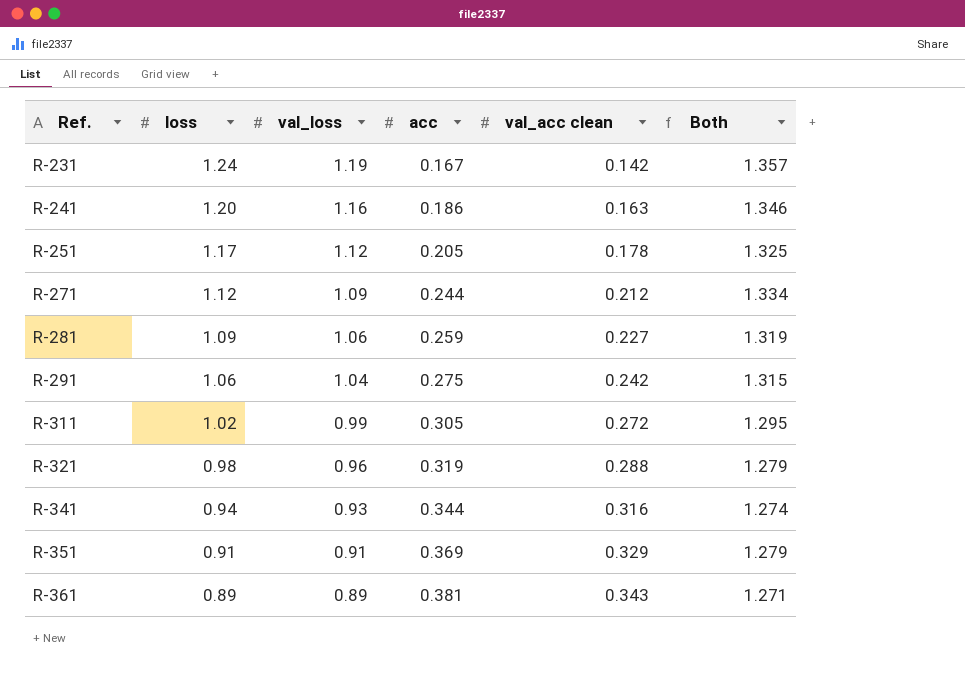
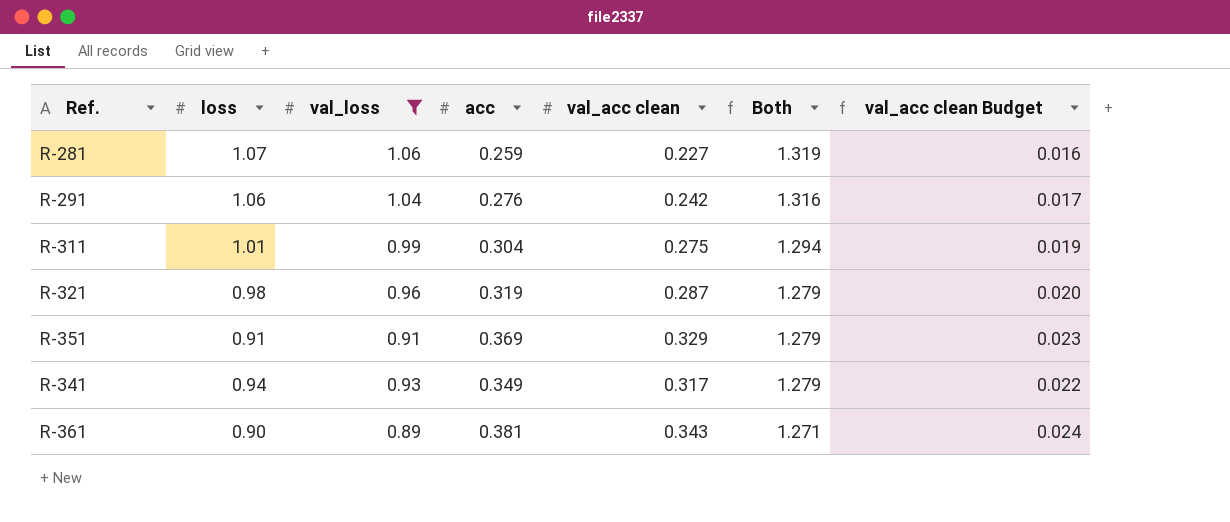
filter: none -> val_loss <= 1.06
row order: Ref. ascending -> Both descending
column val_acc clean Budget | formula: none -> [val_acc clean] * 0.07
R-281 | loss: 1.09 -> 1.07
R-291 | acc: 0.275 -> 0.276
R-291 | Both: 1.315 -> 1.316
R-311 | loss: 1.02 -> 1.01
R-311 | acc: 0.305 -> 0.304
R-311 | val_acc clean: 0.272 -> 0.275
R-311 | Both: 1.295 -> 1.294
R-321 | val_acc clean: 0.288 -> 0.287
R-341 | acc: 0.344 -> 0.349
R-341 | val_acc clean: 0.316 -> 0.317
R-341 | Both: 1.274 -> 1.279
R-361 | loss: 0.89 -> 0.90

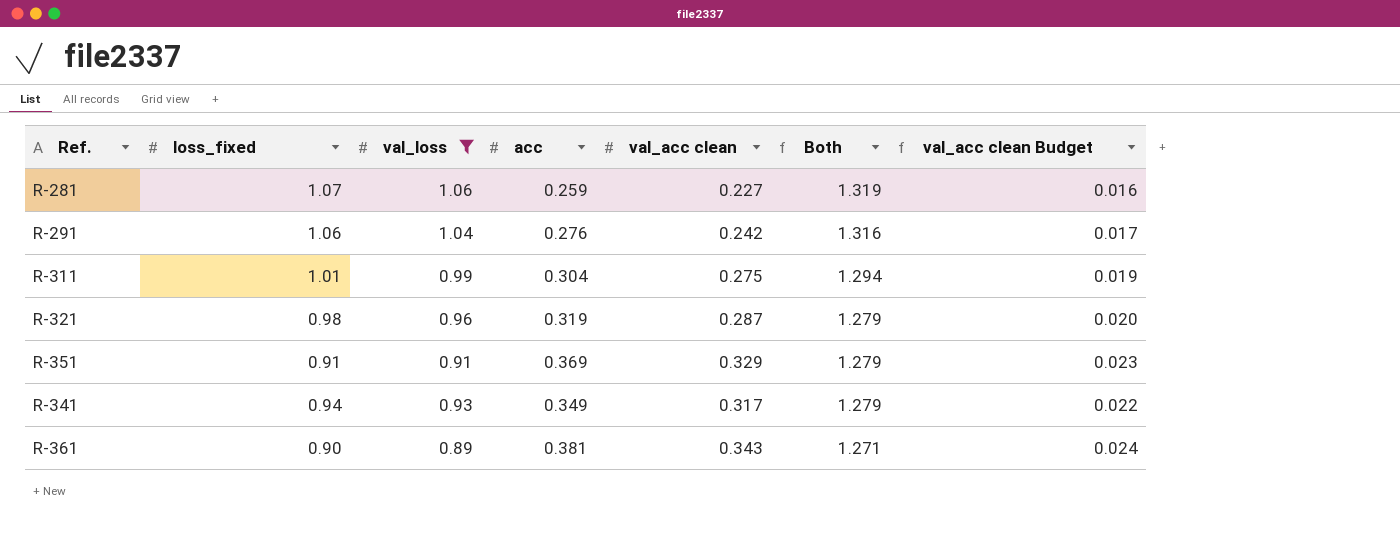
column name: loss -> loss_fixed

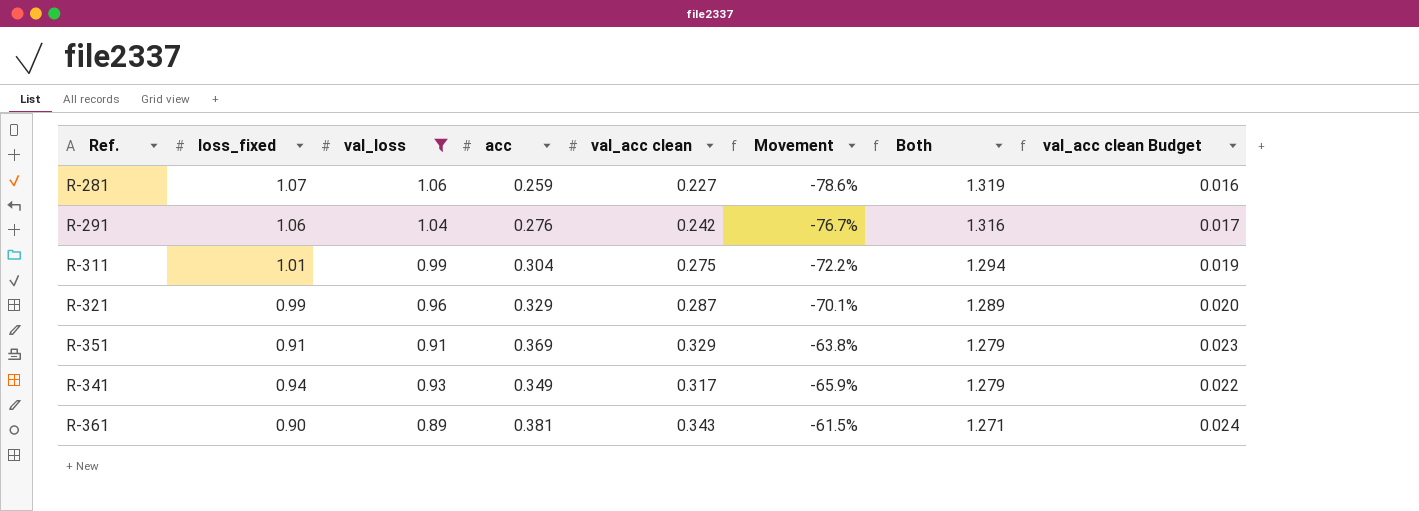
column Movement | formula: none -> ([val_acc clean] - [val_loss]) / [val_loss]
R-321 | loss_fixed: 0.98 -> 0.99
R-321 | acc: 0.319 -> 0.329
R-321 | Both: 1.279 -> 1.289

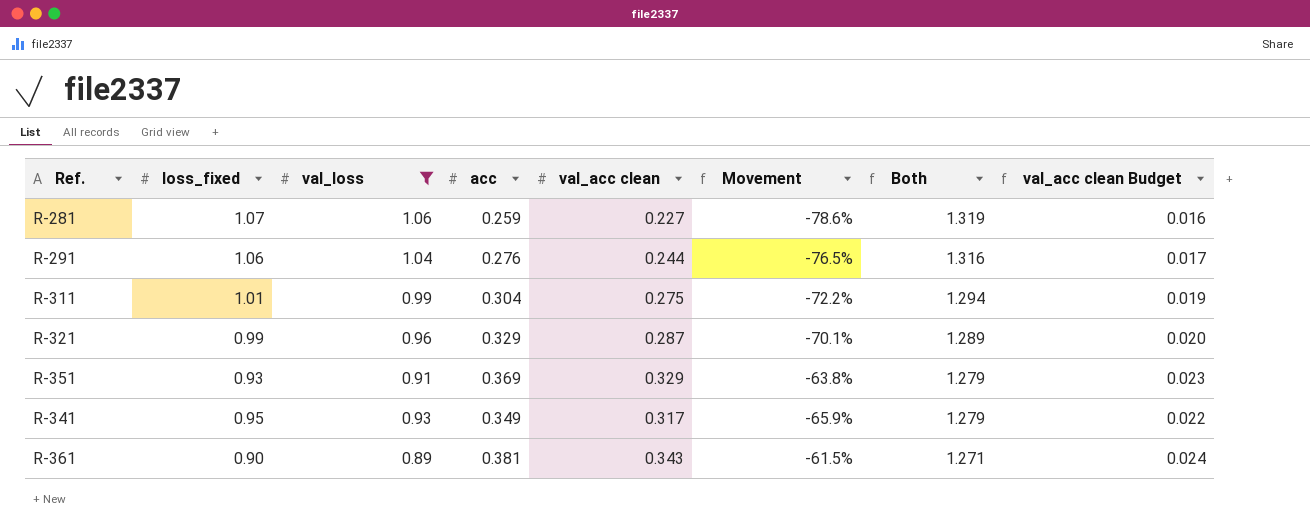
R-291 | val_acc clean: 0.242 -> 0.244
R-291 | Movement: -76.7% -> -76.5%
R-351 | loss_fixed: 0.91 -> 0.93
R-341 | loss_fixed: 0.94 -> 0.95

